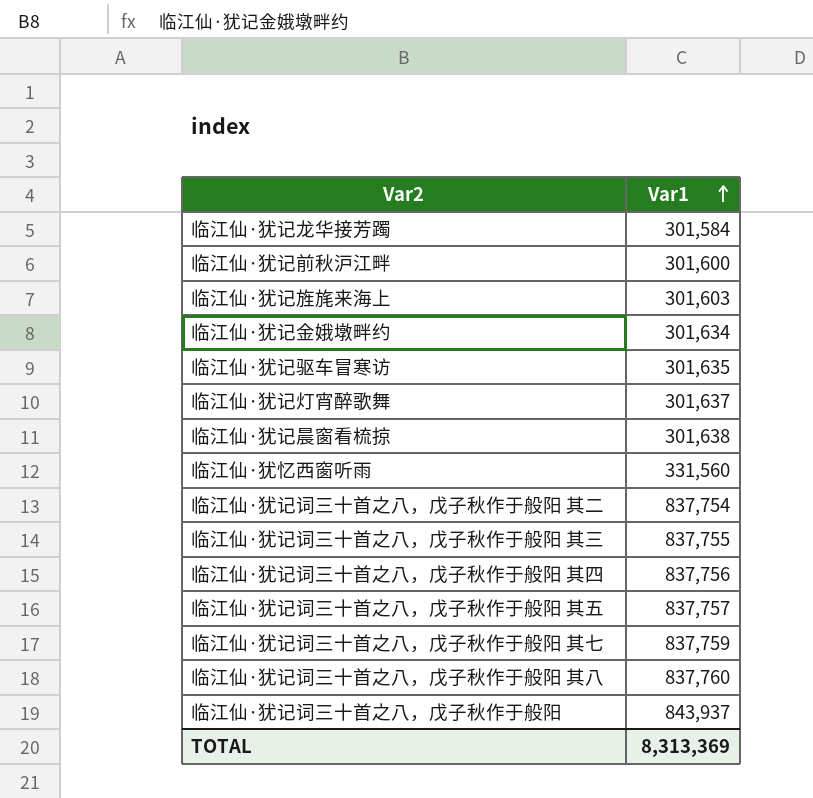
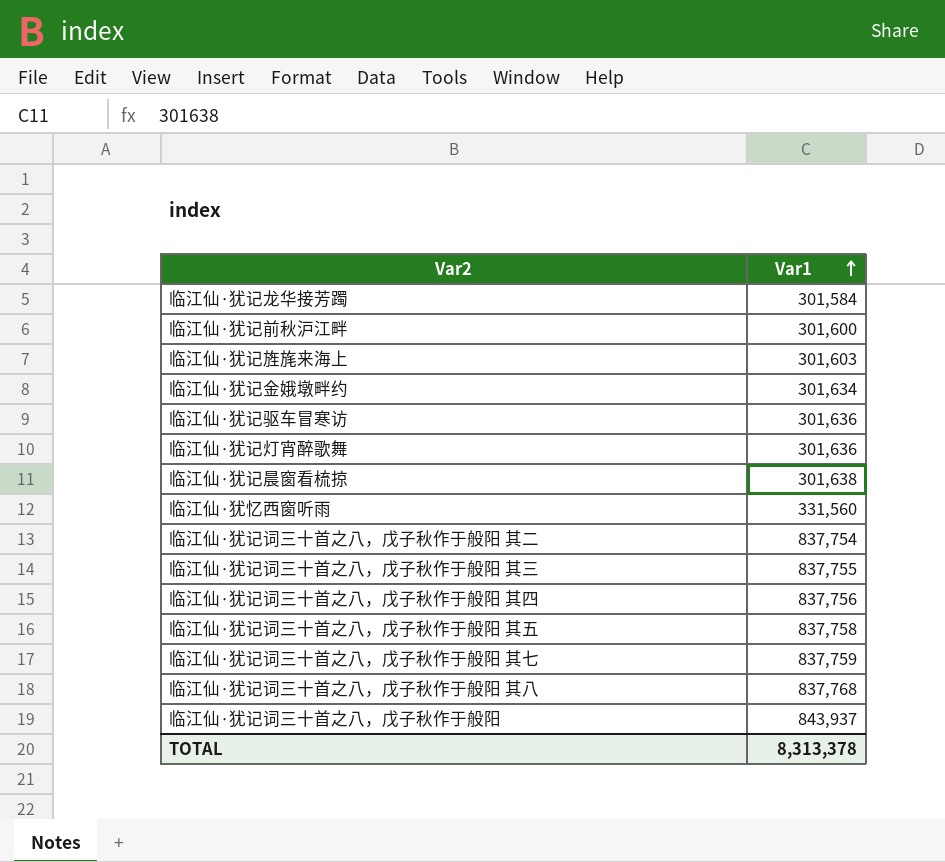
临江仙·犹记驱车冒寒访 | Var1: 301,635 -> 301,636
临江仙·犹记灯宵醉歌舞 | Var1: 301,637 -> 301,636
临江仙·犹记词三十首之八，戊子秋作于般阳 其五 | Var1: 837,757 -> 837,758
临江仙·犹记词三十首之八，戊子秋作于般阳 其八 | Var1: 837,760 -> 837,768
TOTAL | Var1: 8,313,369 -> 8,313,378

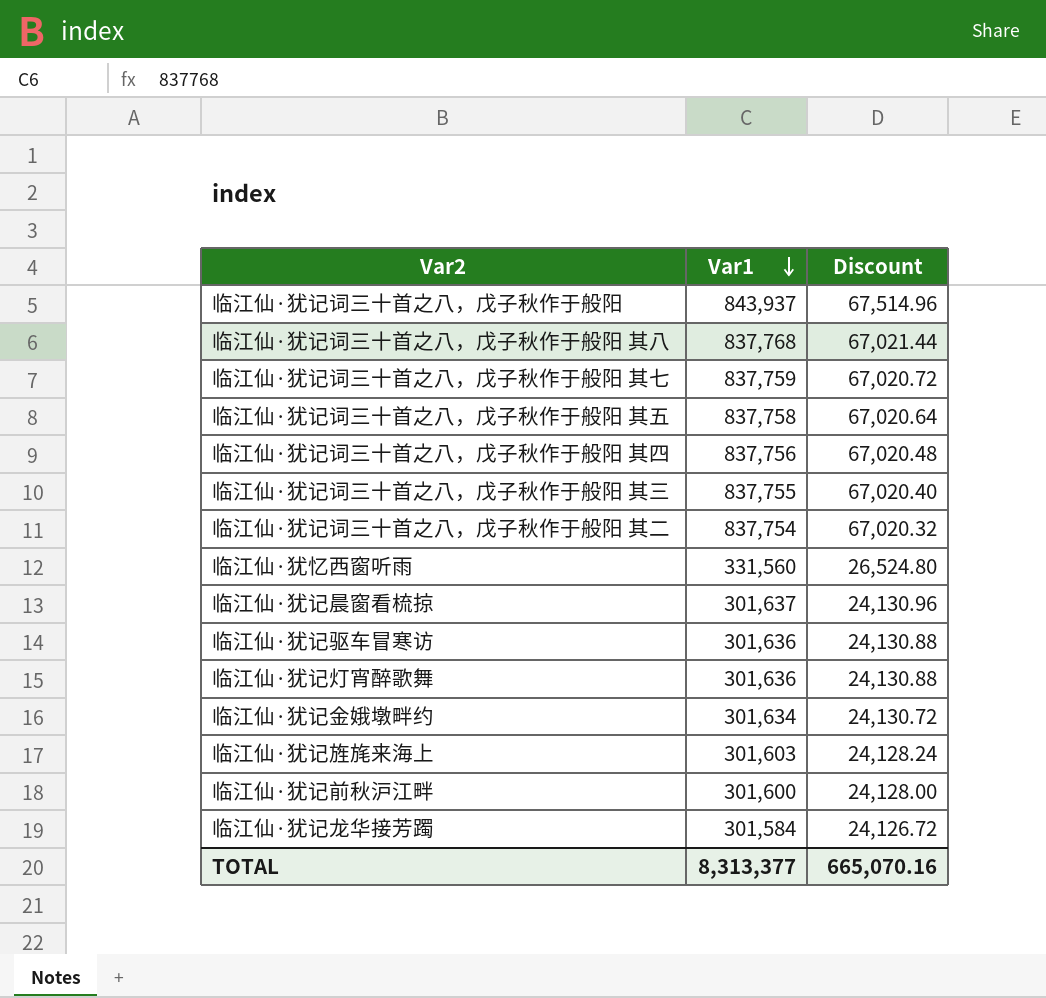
row order: Var1 ascending -> Var1 descending
column Discount | formula: none -> [Var1] * 0.08
临江仙·犹记晨窗看梳掠 | Var1: 301,638 -> 301,637
TOTAL | Var1: 8,313,378 -> 8,313,377

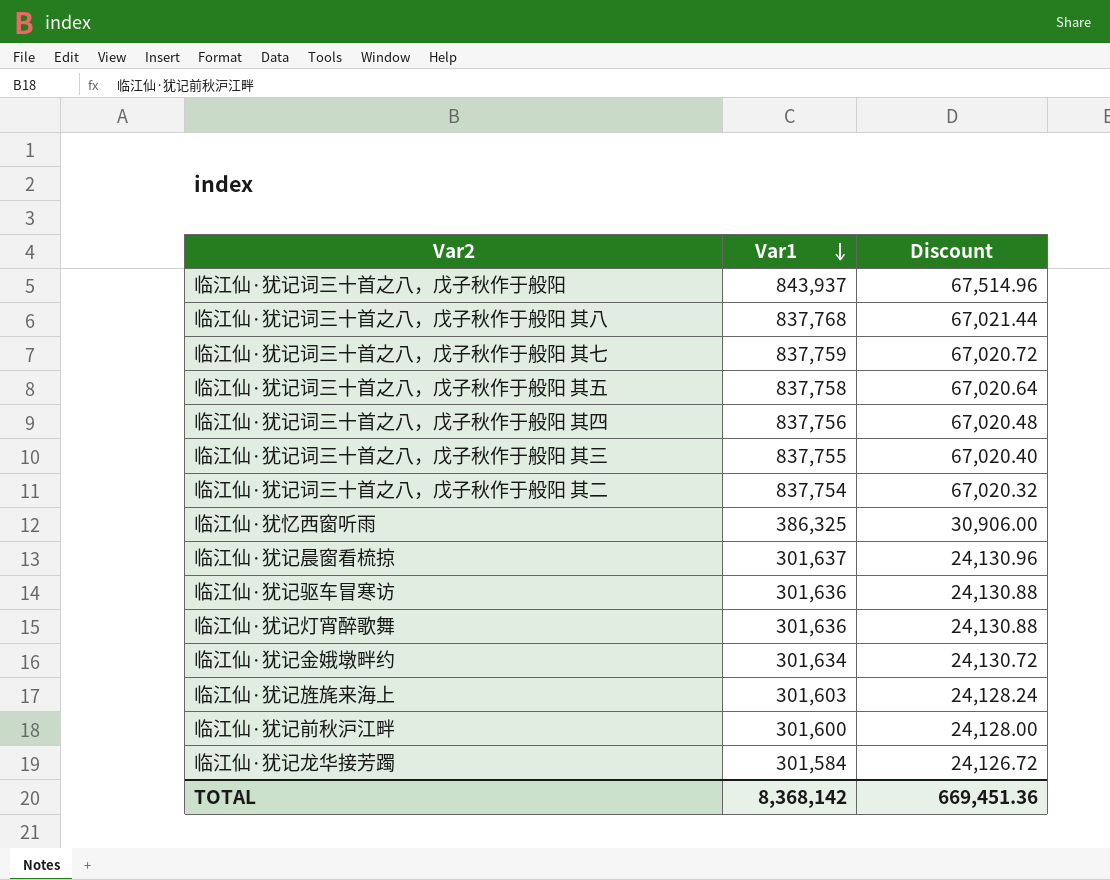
临江仙·犹忆西窗听雨 | Var1: 331,560 -> 386,325
临江仙·犹忆西窗听雨 | Discount: 26,524.80 -> 30,906.00
TOTAL | Var1: 8,313,377 -> 8,368,142
TOTAL | Discount: 665,070.16 -> 669,451.36

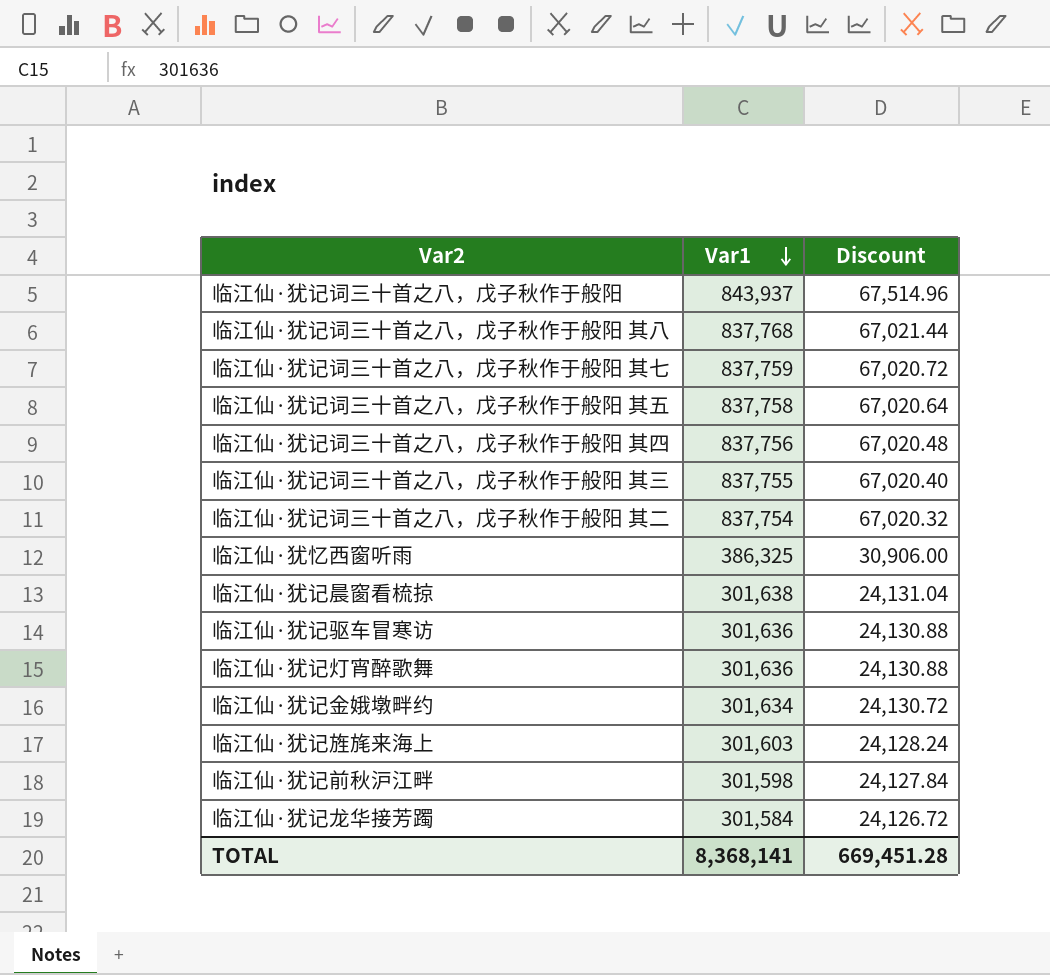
临江仙·犹记晨窗看梳掠 | Var1: 301,637 -> 301,638
临江仙·犹记晨窗看梳掠 | Discount: 24,130.96 -> 24,131.04
临江仙·犹记前秋沪江畔 | Var1: 301,600 -> 301,598
临江仙·犹记前秋沪江畔 | Discount: 24,128.00 -> 24,127.84
TOTAL | Var1: 8,368,142 -> 8,368,141
TOTAL | Discount: 669,451.36 -> 669,451.28

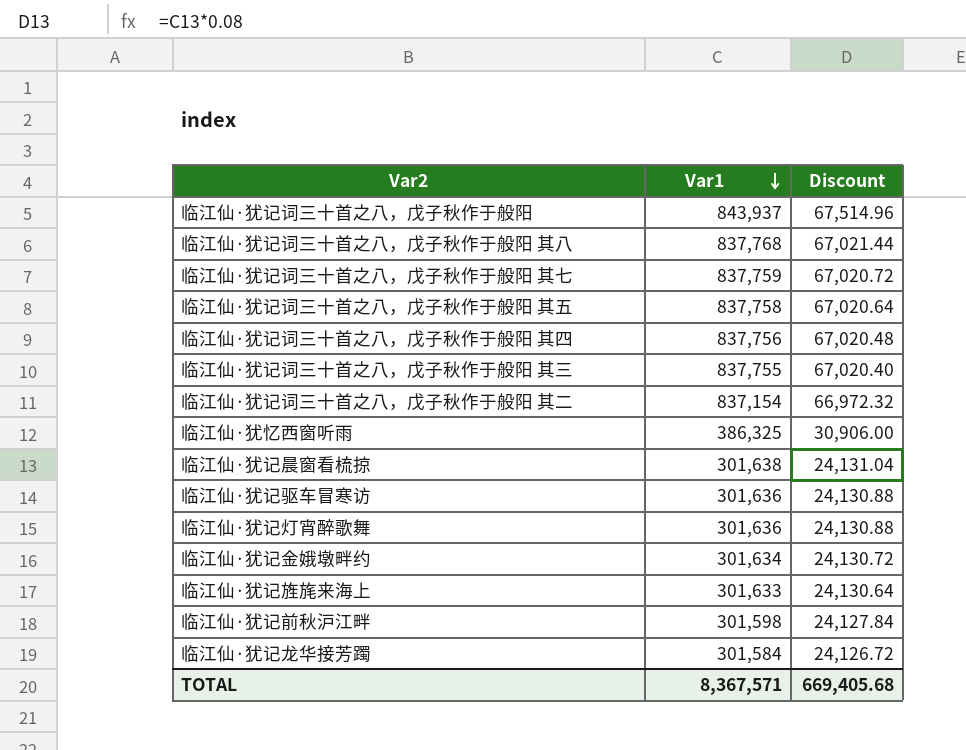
临江仙·犹记词三十首之八，戊子秋作于般阳 其二 | Var1: 837,754 -> 837,154
临江仙·犹记词三十首之八，戊子秋作于般阳 其二 | Discount: 67,020.32 -> 66,972.32
临江仙·犹记旌旄来海上 | Var1: 301,603 -> 301,633
临江仙·犹记旌旄来海上 | Discount: 24,128.24 -> 24,130.64
TOTAL | Var1: 8,368,141 -> 8,367,571
TOTAL | Discount: 669,451.28 -> 669,405.68

